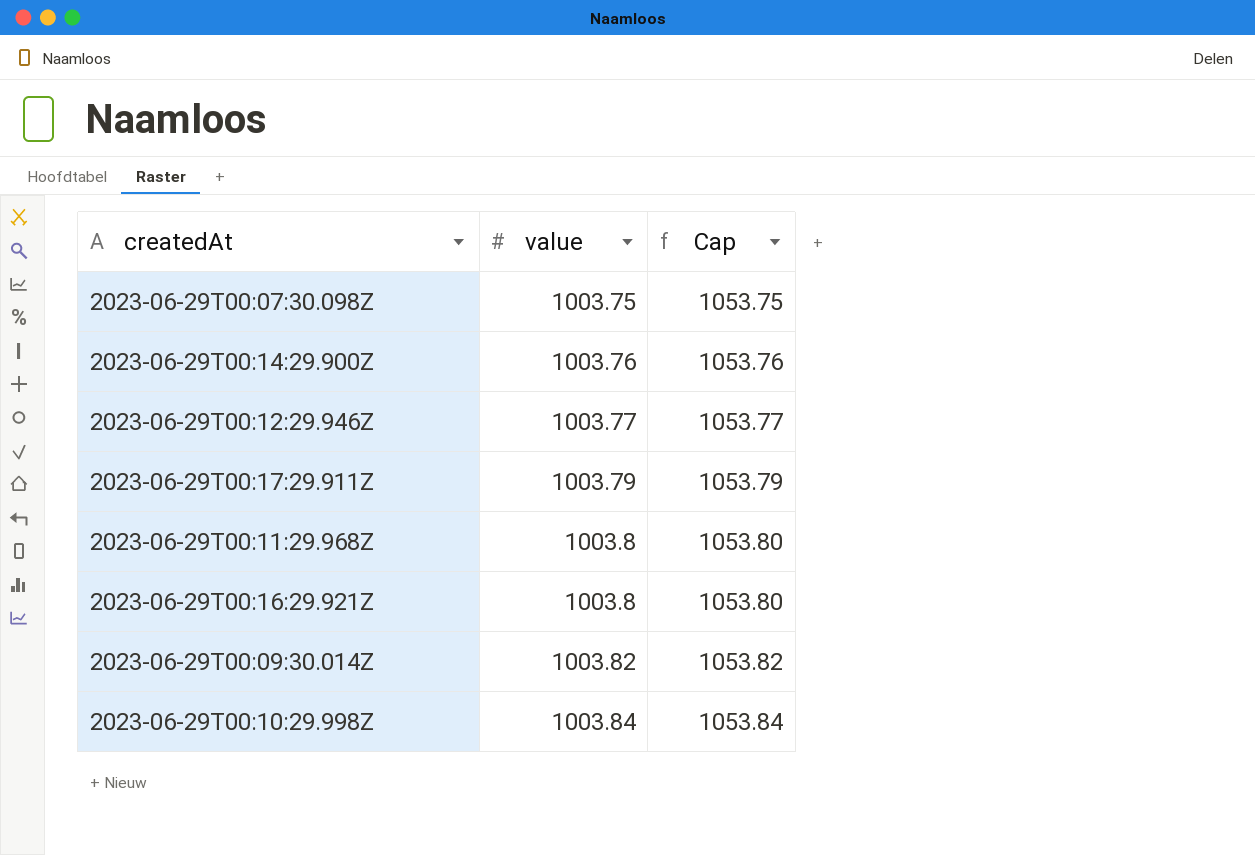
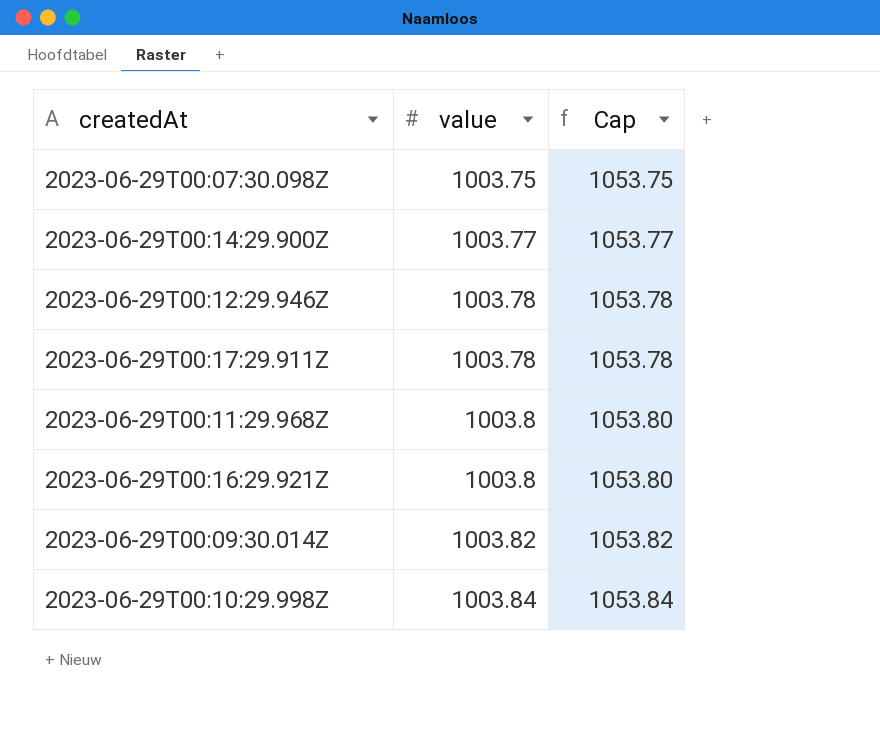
2023-06-29T00:14:29.900Z | value: 1003.76 -> 1003.77
2023-06-29T00:14:29.900Z | Cap: 1053.76 -> 1053.77
2023-06-29T00:12:29.946Z | value: 1003.77 -> 1003.78
2023-06-29T00:12:29.946Z | Cap: 1053.77 -> 1053.78
2023-06-29T00:17:29.911Z | value: 1003.79 -> 1003.78
2023-06-29T00:17:29.911Z | Cap: 1053.79 -> 1053.78

